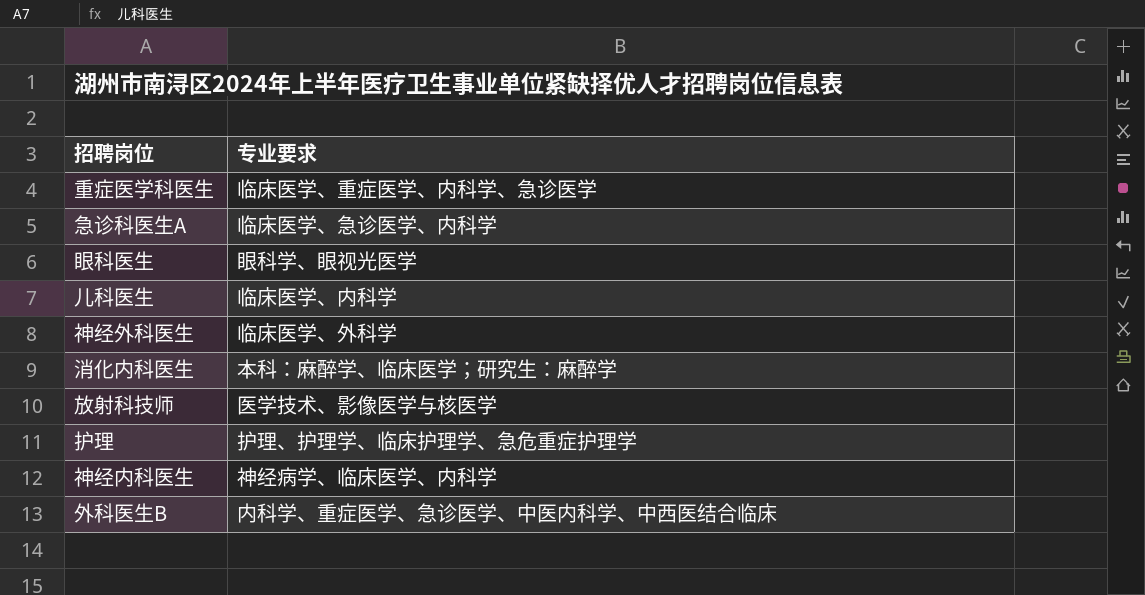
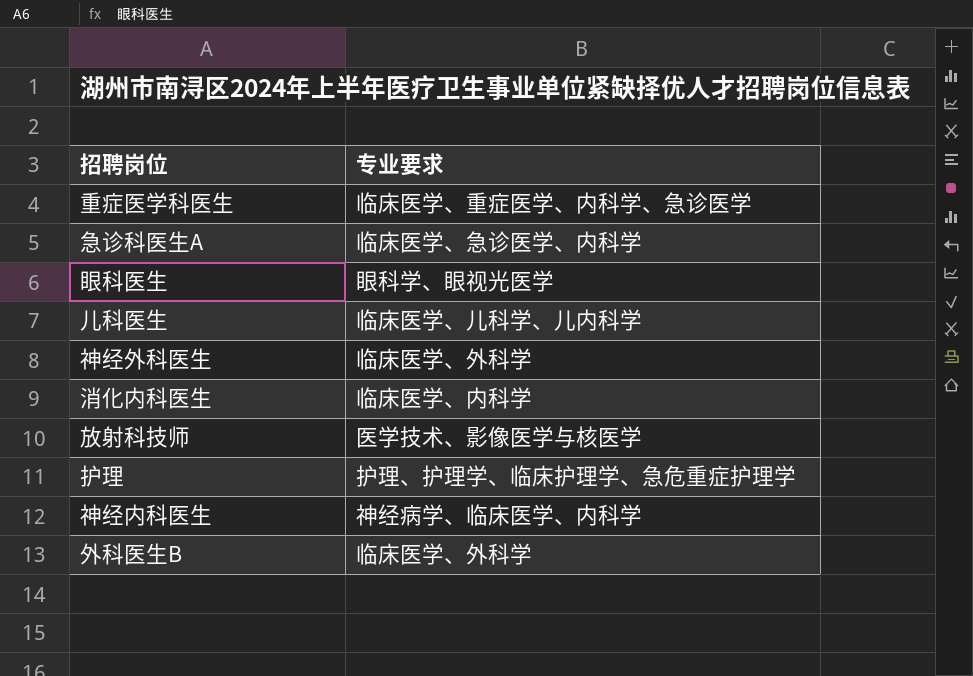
儿科医生 | 专业要求: 临床医学、内科学 -> 临床医学、儿科学、儿内科学
消化内科医生 | 专业要求: 本科：麻醉学、临床医学；研究生：麻醉学 -> 临床医学、内科学
外科医生B | 专业要求: 内科学、重症医学、急诊医学、中医内科学、中西医结合临床 -> 临床医学、外科学

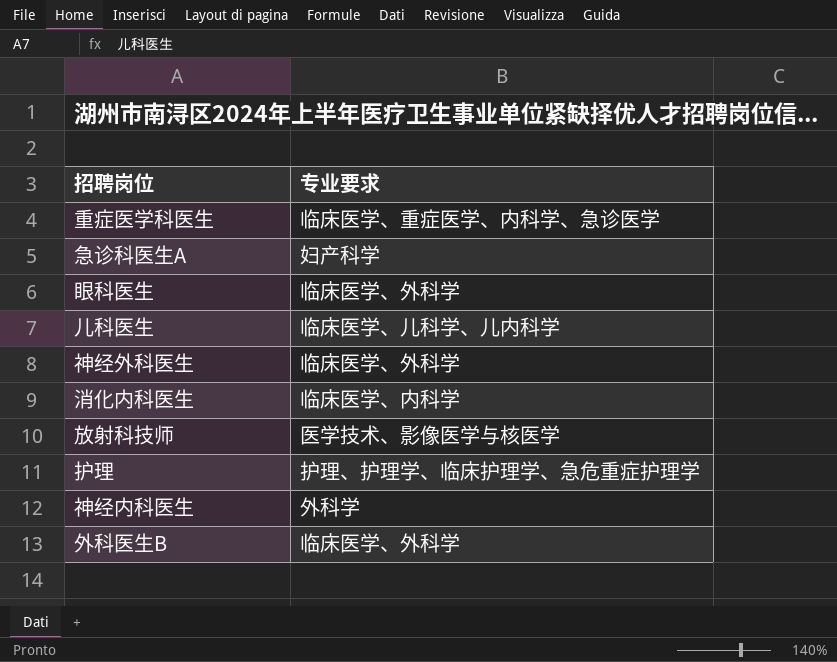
急诊科医生A | 专业要求: 临床医学、急诊医学、内科学 -> 妇产科学
眼科医生 | 专业要求: 眼科学、眼视光医学 -> 临床医学、外科学
神经内科医生 | 专业要求: 神经病学、临床医学、内科学 -> 外科学

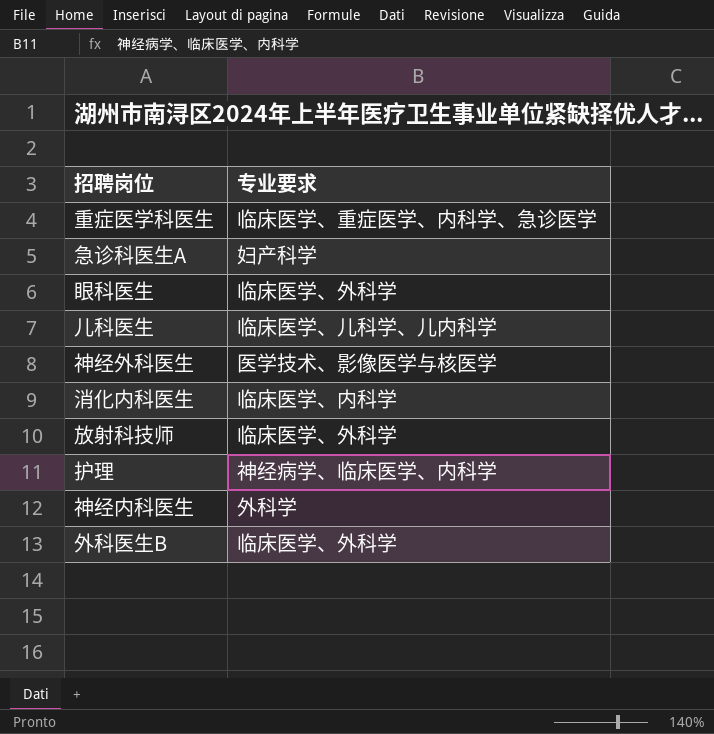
神经外科医生 | 专业要求: 临床医学、外科学 -> 医学技术、影像医学与核医学
放射科技师 | 专业要求: 医学技术、影像医学与核医学 -> 临床医学、外科学
护理 | 专业要求: 护理、护理学、临床护理学、急危重症护理学 -> 神经病学、临床医学、内科学

